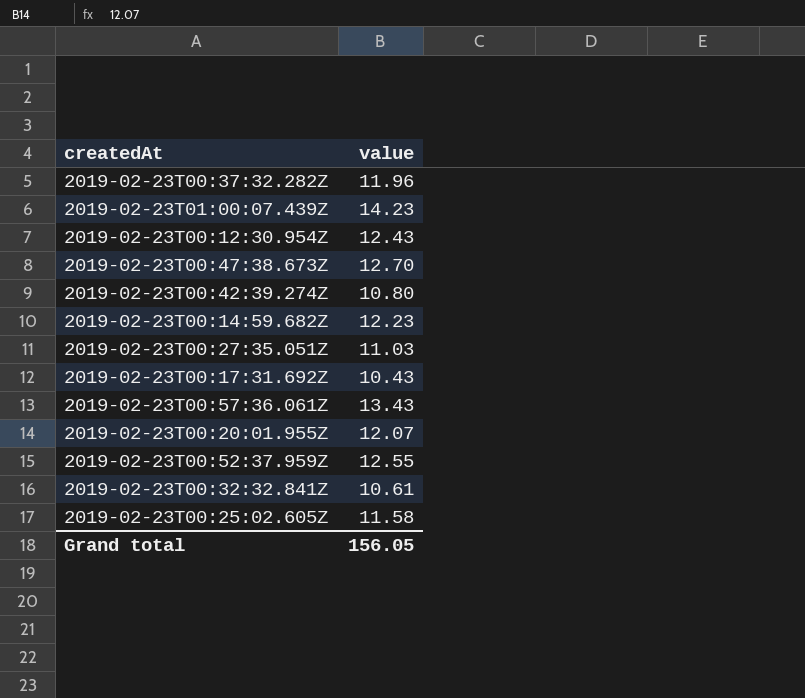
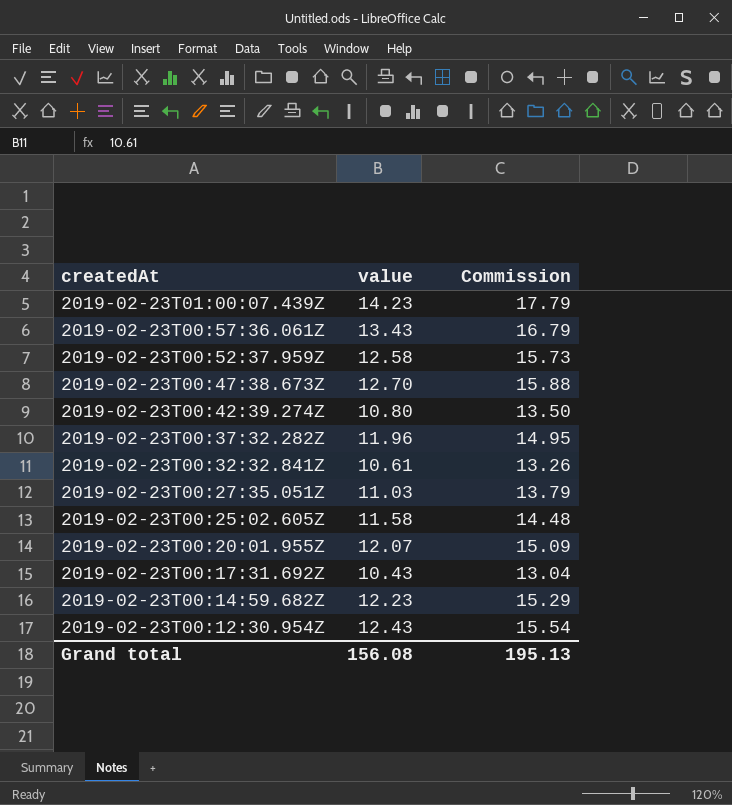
row order: none -> createdAt descending
column Commission | formula: none -> [value] * 1.25
2019-02-23T00:52:37.959Z | value: 12.55 -> 12.58
Grand total | value: 156.05 -> 156.08

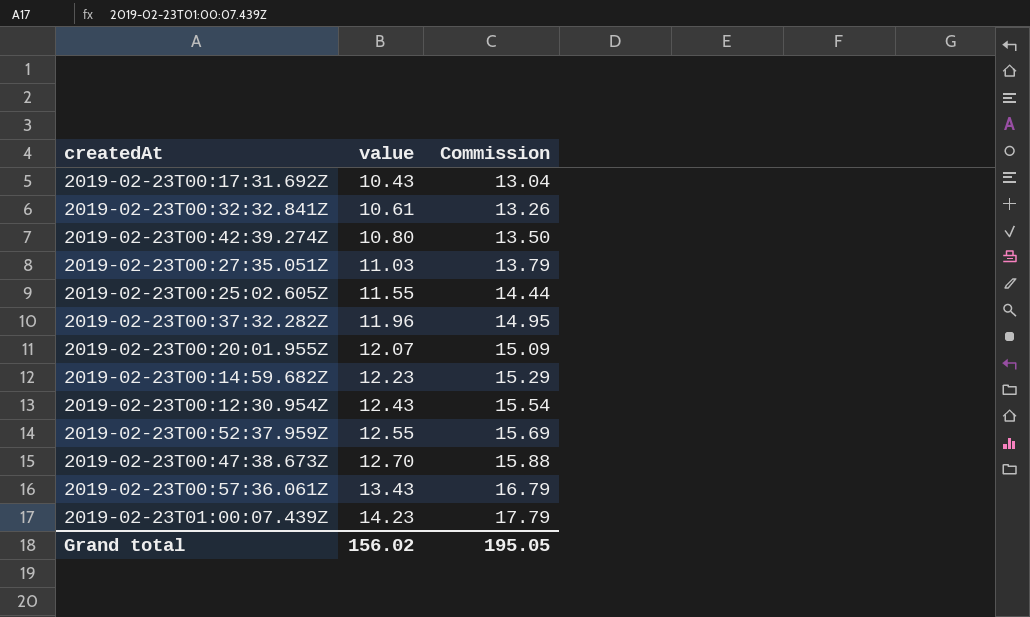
row order: createdAt descending -> value ascending
2019-02-23T00:25:02.605Z | value: 11.58 -> 11.55
2019-02-23T00:25:02.605Z | Commission: 14.48 -> 14.44
2019-02-23T00:52:37.959Z | value: 12.58 -> 12.55
2019-02-23T00:52:37.959Z | Commission: 15.73 -> 15.69
Grand total | value: 156.08 -> 156.02
Grand total | Commission: 195.13 -> 195.05

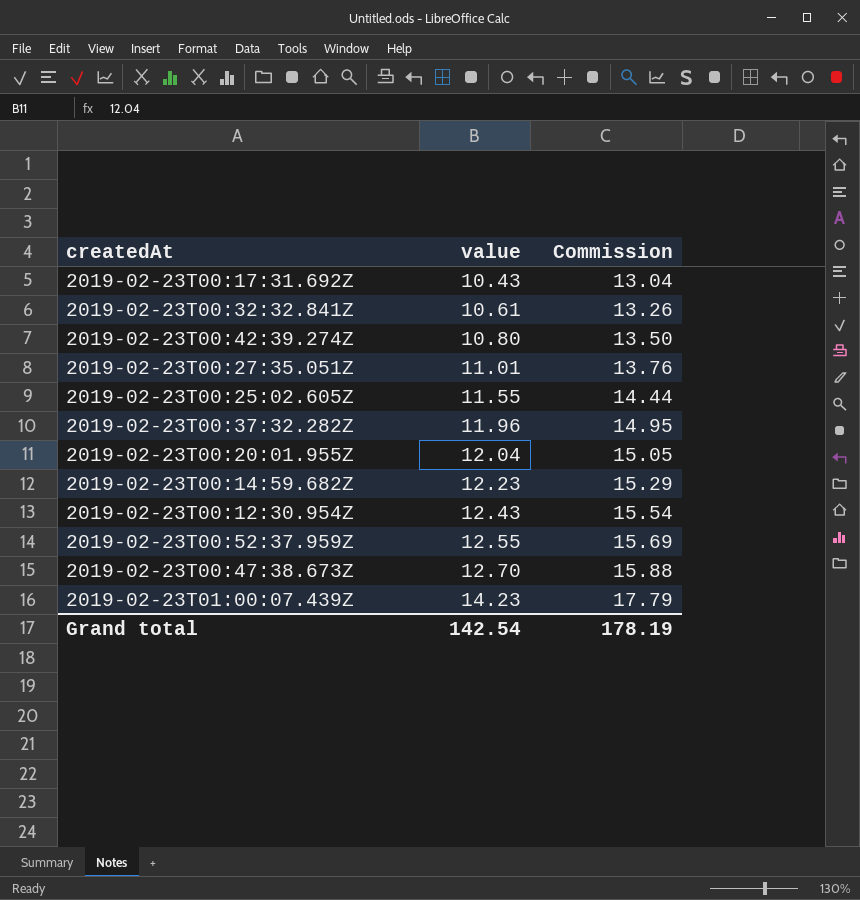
row 2019-02-23T00:57:36.061Z: 13.43 | 16.79 -> none
2019-02-23T00:27:35.051Z | value: 11.03 -> 11.01
2019-02-23T00:27:35.051Z | Commission: 13.79 -> 13.76
2019-02-23T00:20:01.955Z | value: 12.07 -> 12.04
2019-02-23T00:20:01.955Z | Commission: 15.09 -> 15.05
Grand total | value: 156.02 -> 142.54
Grand total | Commission: 195.05 -> 178.19

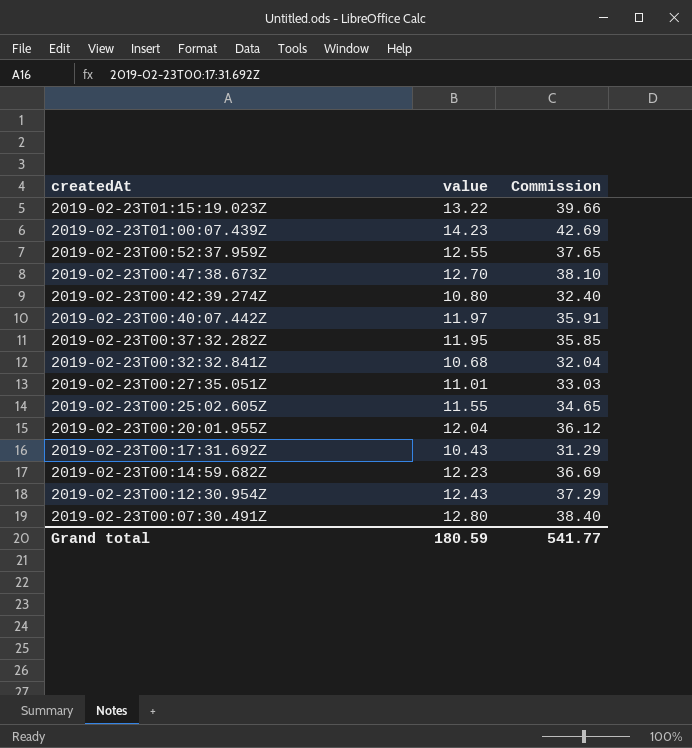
row order: value ascending -> createdAt descending
column Commission | formula: [value] * 1.25 -> [value] * 3
row 2019-02-23T01:15:19.023Z: none -> 13.22 | 39.66
row 2019-02-23T00:40:07.442Z: none -> 11.97 | 35.91
2019-02-23T00:37:32.282Z | value: 11.96 -> 11.95
2019-02-23T00:32:32.841Z | value: 10.61 -> 10.68
row 2019-02-23T00:07:30.491Z: none -> 12.80 | 38.40
Grand total | value: 142.54 -> 180.59
Grand total | Commission: 178.19 -> 541.77

